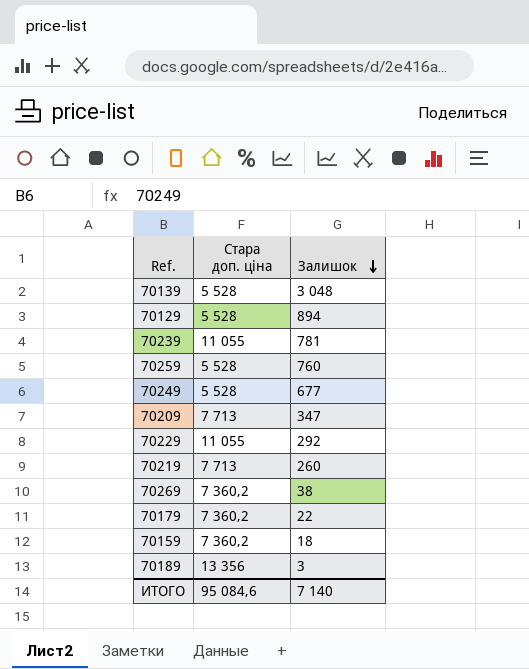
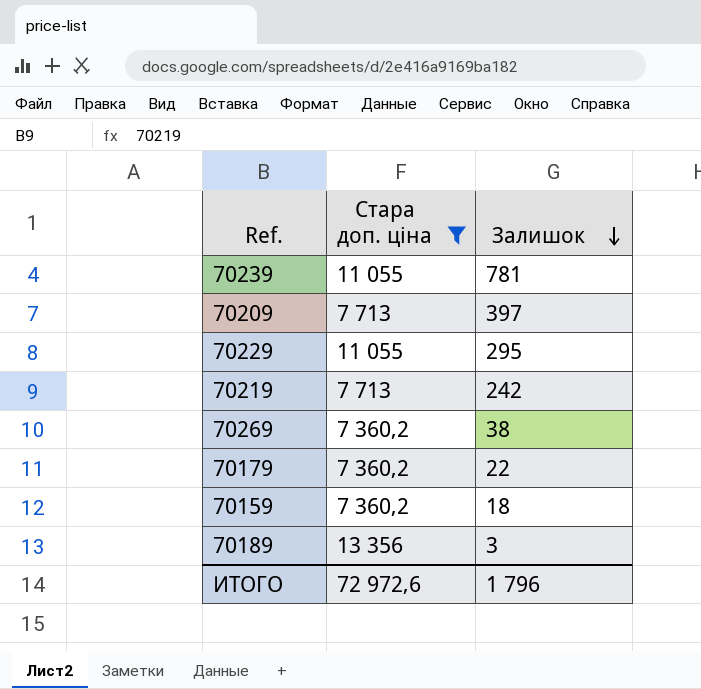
filter: none -> Стара доп. ціна != 5 528
70209 | Залишок: 347 -> 397
70229 | Залишок: 292 -> 295
70219 | Залишок: 260 -> 242
ИТОГО | Стара доп. ціна: 95 084,6 -> 72 972,6
ИТОГО | Залишок: 7 140 -> 1 796

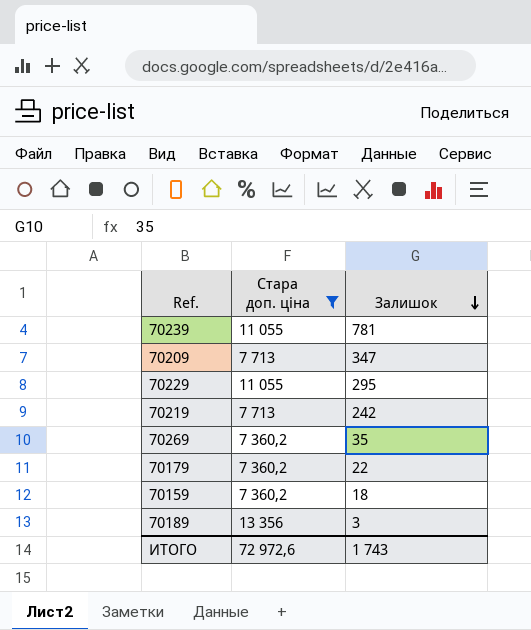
70209 | Залишок: 397 -> 347
70269 | Залишок: 38 -> 35
ИТОГО | Залишок: 1 796 -> 1 743

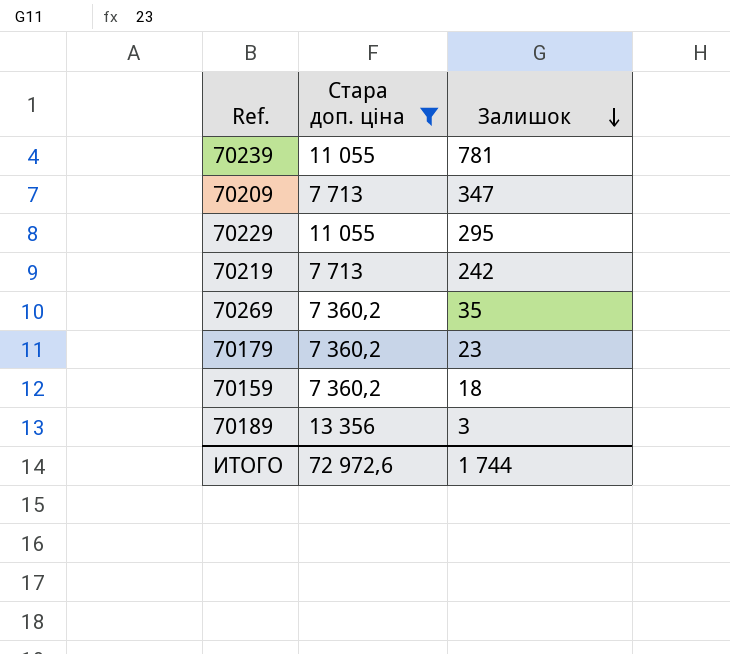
70179 | Залишок: 22 -> 23
ИТОГО | Залишок: 1 743 -> 1 744

